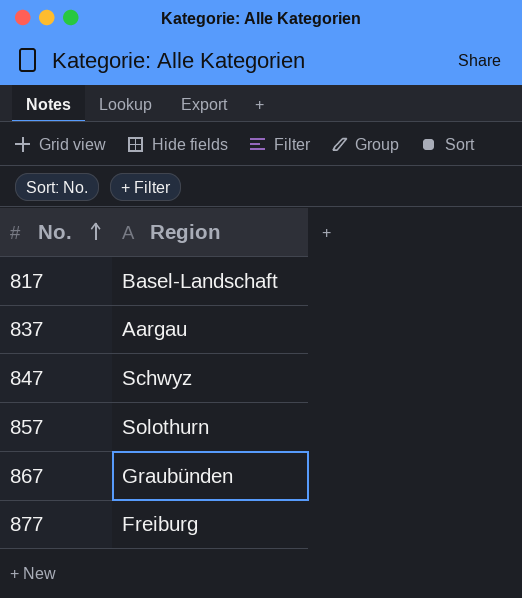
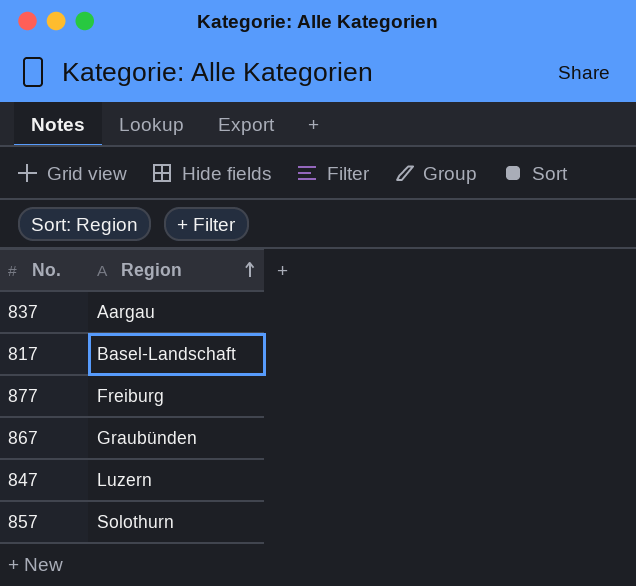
row order: No. ascending -> Region ascending
847 | Region: Schwyz -> Luzern

